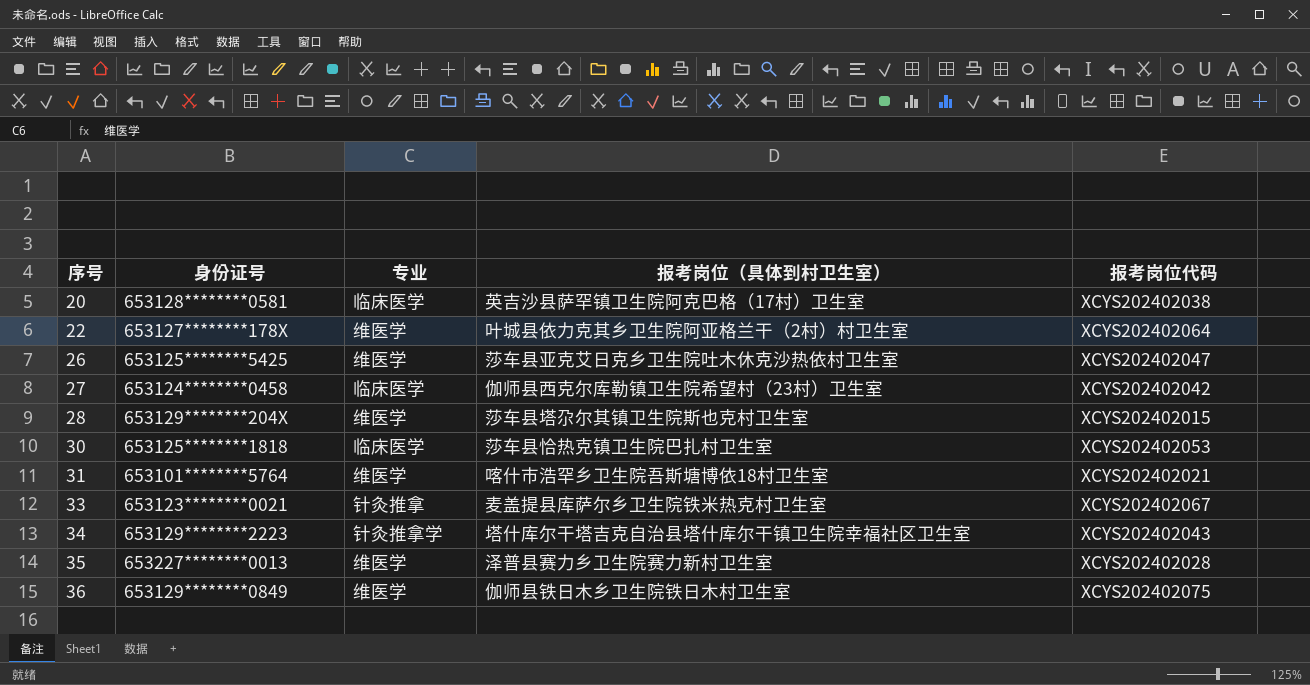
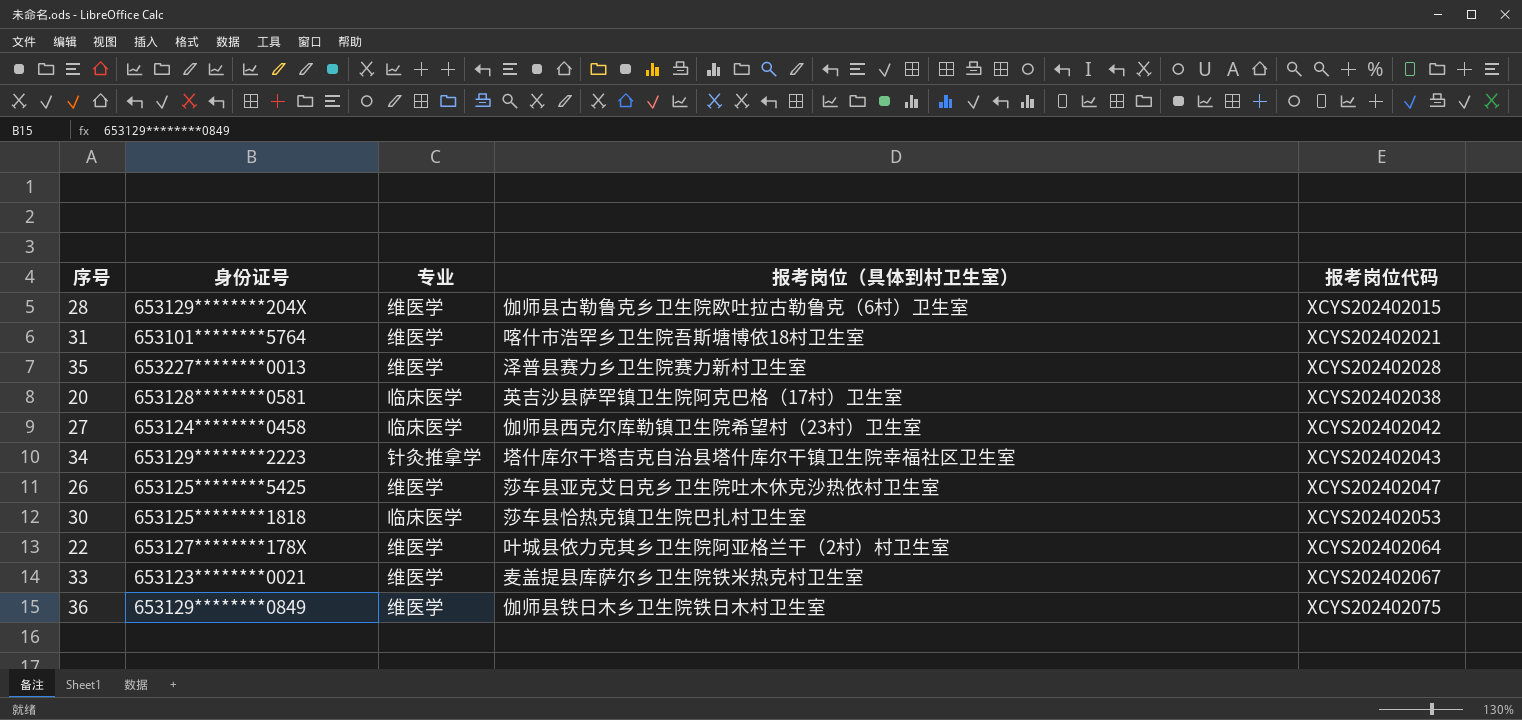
row order: 序号 ascending -> 报考岗位代码 ascending
28 | 报考岗位（具体到村卫生室）: 莎车县塔尕尔其镇卫生院斯也克村卫生室 -> 伽师县古勒鲁克乡卫生院欧吐拉古勒鲁克（6村）卫生室
33 | 专业: 针灸推拿 -> 维医学

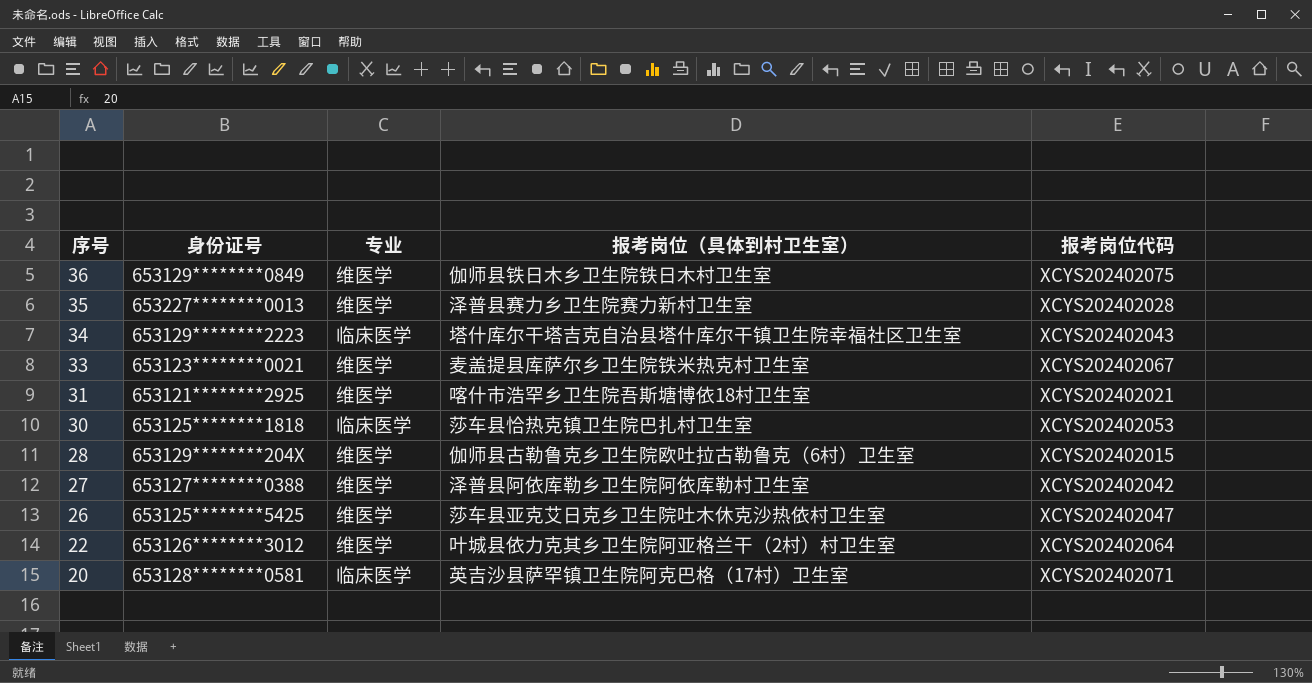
row order: 报考岗位代码 ascending -> 序号 descending
34 | 专业: 针灸推拿学 -> 临床医学
31 | 身份证号: 653101********5764 -> 653121********2925
27 | 身份证号: 653124********0458 -> 653127********0388
27 | 专业: 临床医学 -> 维医学
27 | 报考岗位（具体到村卫生室）: 伽师县西克尔库勒镇卫生院希望村（23村）卫生室 -> 泽普县阿依库勒乡卫生院阿依库勒村卫生室
22 | 身份证号: 653127********178X -> 653126********3012
20 | 报考岗位代码: XCYS202402038 -> XCYS202402071

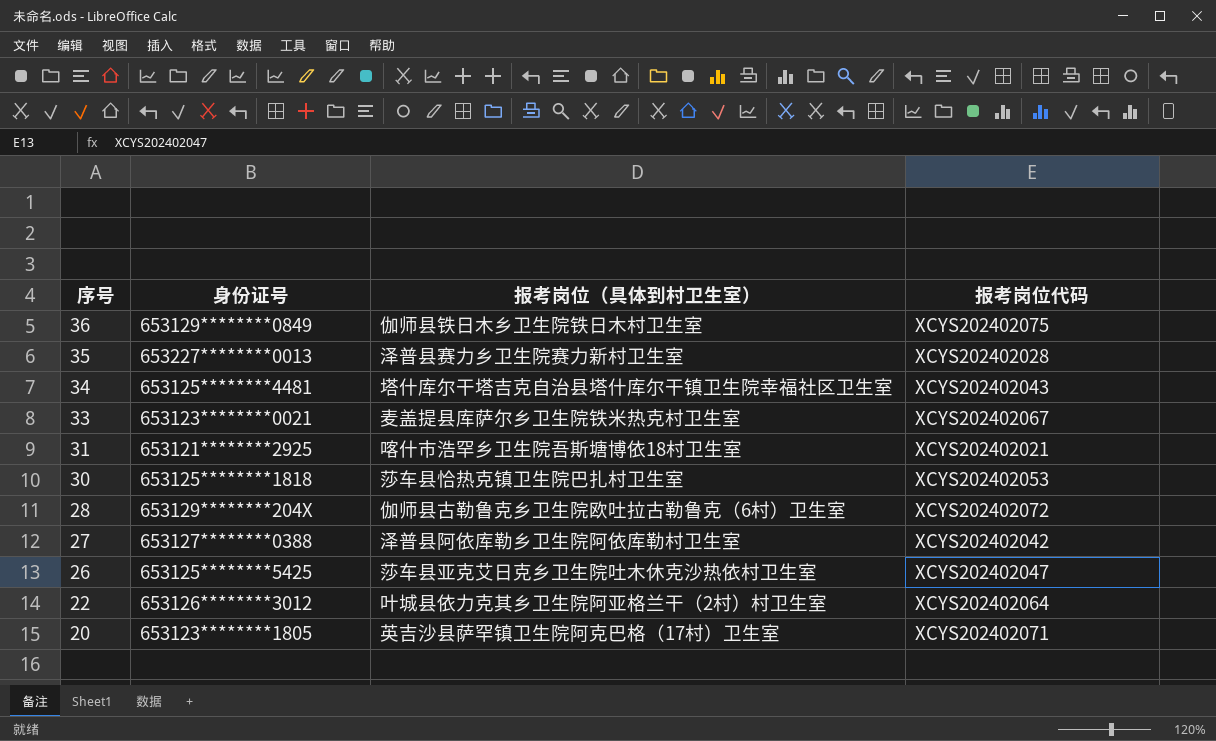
column 专业 | position: 3 -> none
34 | 身份证号: 653129********2223 -> 653125********4481
28 | 报考岗位代码: XCYS202402015 -> XCYS202402072
20 | 身份证号: 653128********0581 -> 653123********1805

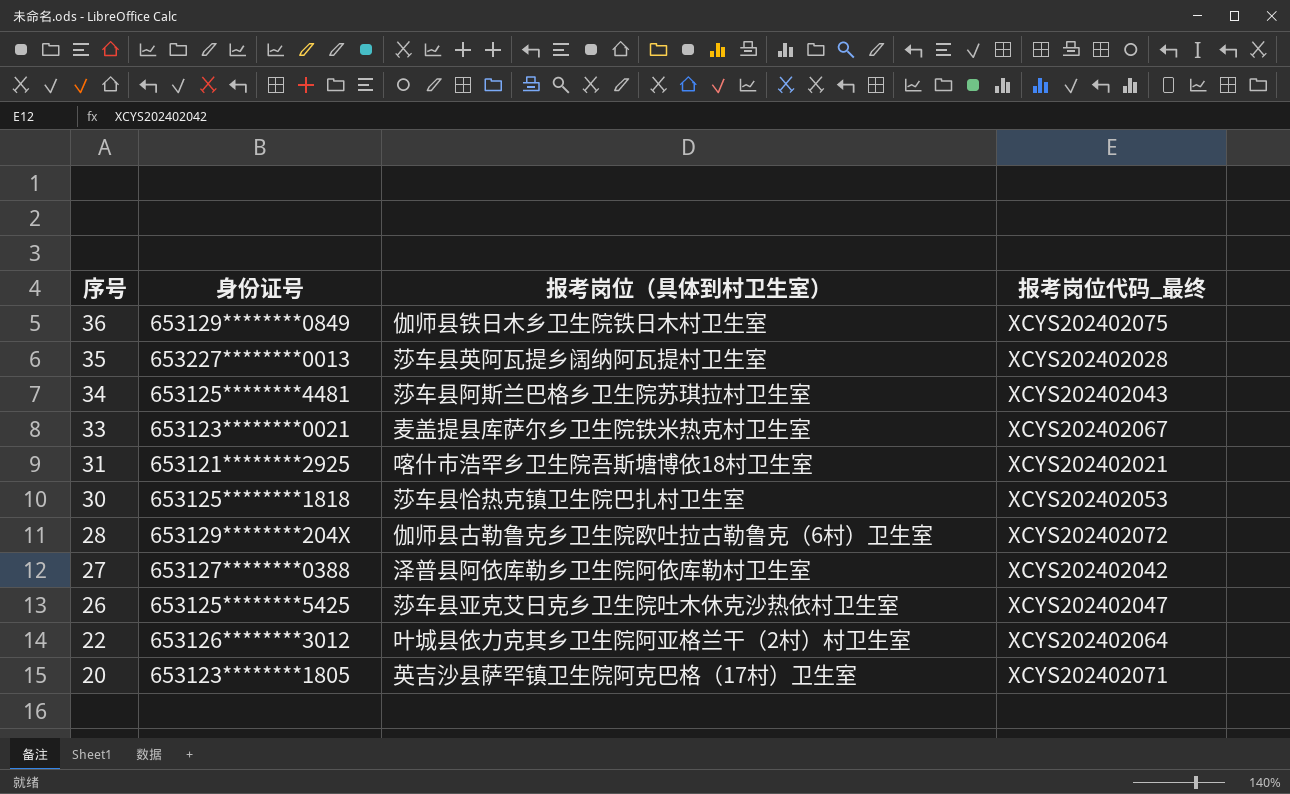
column name: 报考岗位代码 -> 报考岗位代码_最终
35 | 报考岗位（具体到村卫生室）: 泽普县赛力乡卫生院赛力新村卫生室 -> 莎车县英阿瓦提乡阔纳阿瓦提村卫生室
34 | 报考岗位（具体到村卫生室）: 塔什库尔干塔吉克自治县塔什库尔干镇卫生院幸福社区卫生室 -> 莎车县阿斯兰巴格乡卫生院苏琪拉村卫生室

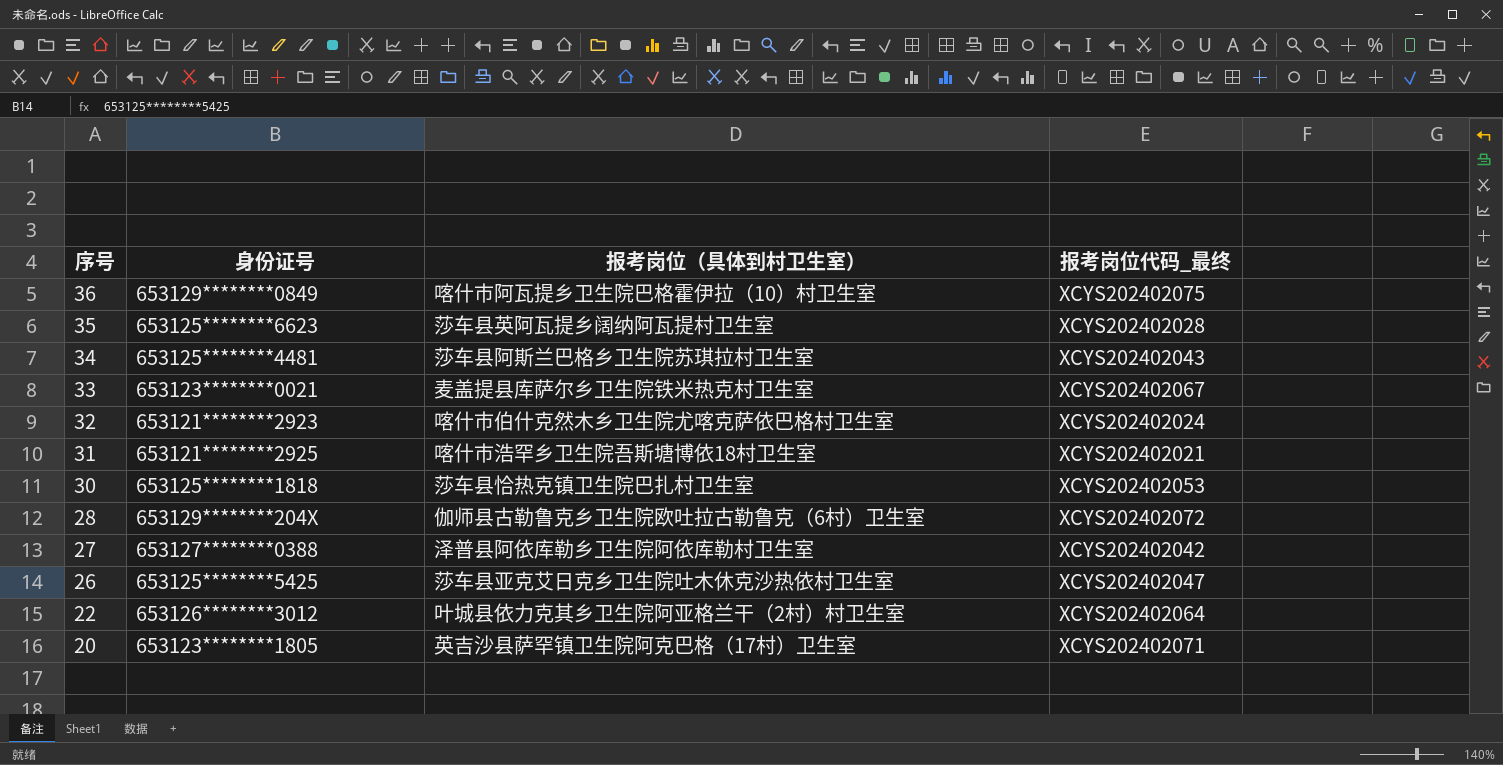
36 | 报考岗位（具体到村卫生室）: 伽师县铁日木乡卫生院铁日木村卫生室 -> 喀什市阿瓦提乡卫生院巴格霍伊拉（10）村卫生室
35 | 身份证号: 653227********0013 -> 653125********6623
row 32: none -> 653121********2923 | 喀什市伯什克然木乡卫生院尤喀克萨依巴格村卫生室 | XCYS202402024

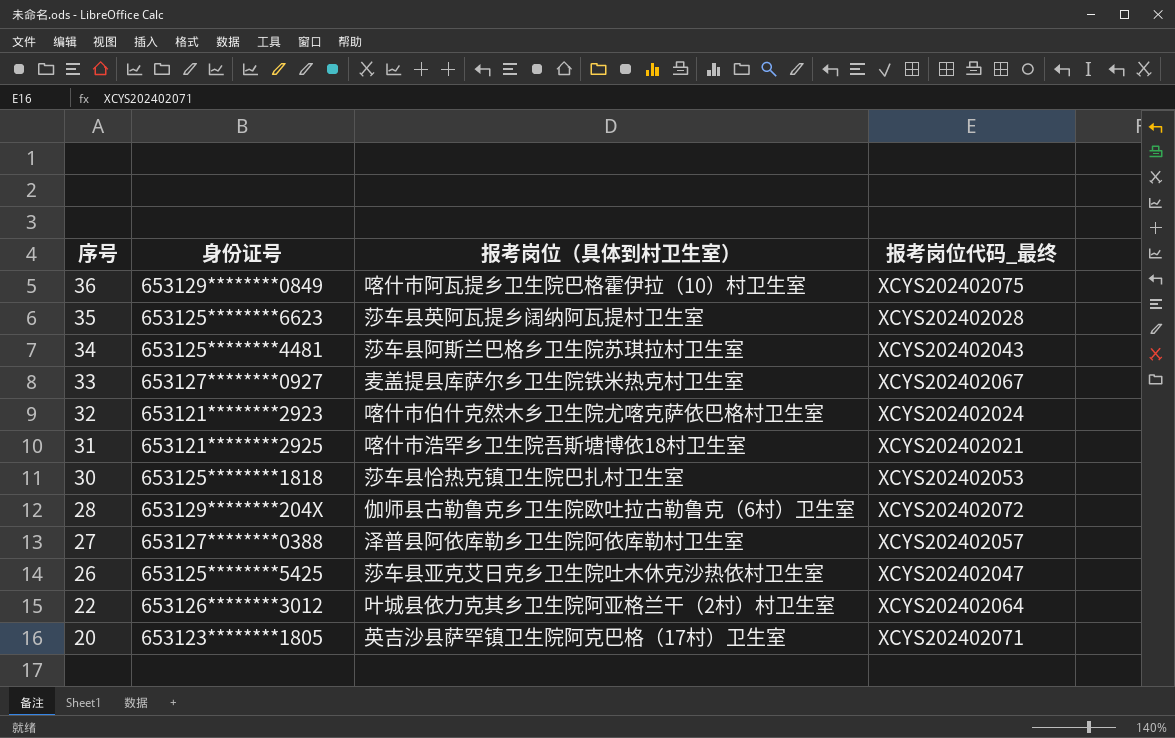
33 | 身份证号: 653123********0021 -> 653127********0927
27 | 报考岗位代码_最终: XCYS202402042 -> XCYS202402057

